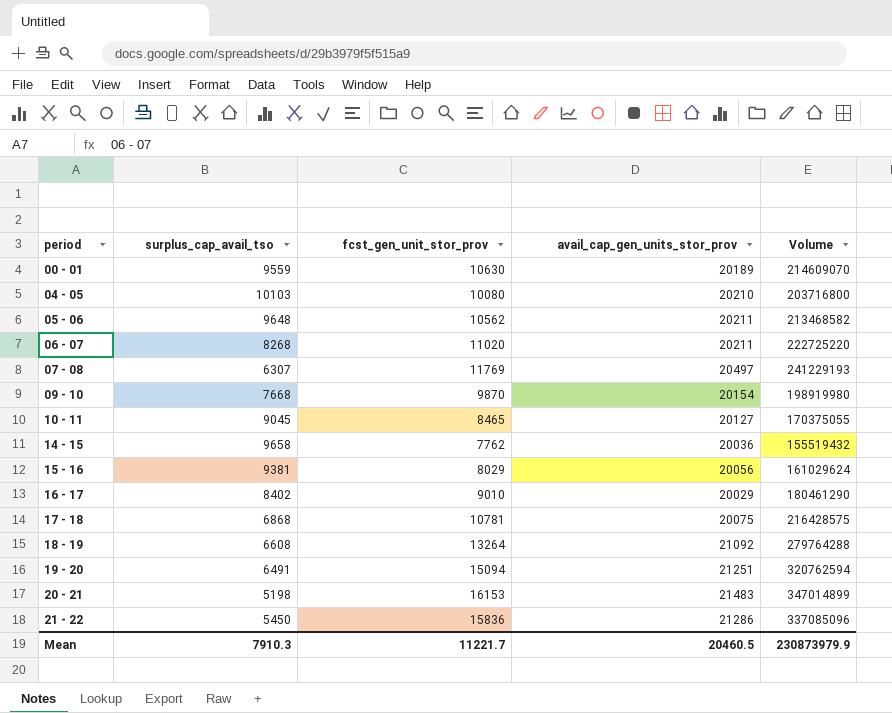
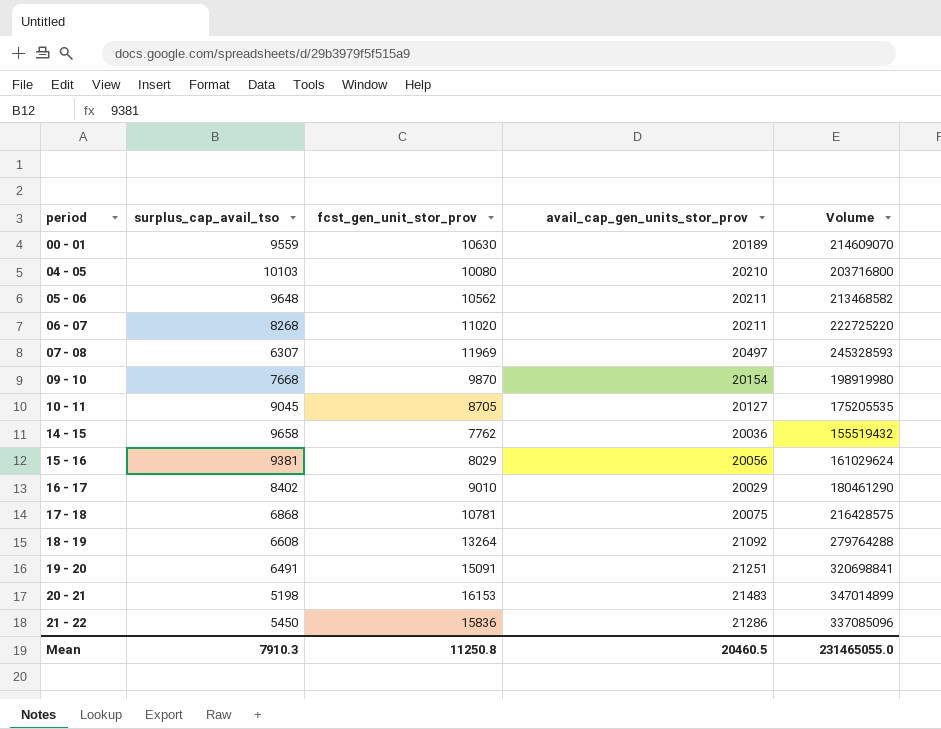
07 - 08 | fcst_gen_unit_stor_prov: 11769 -> 11969
07 - 08 | Volume: 241229193 -> 245328593
10 - 11 | fcst_gen_unit_stor_prov: 8465 -> 8705
10 - 11 | Volume: 170375055 -> 175205535
19 - 20 | fcst_gen_unit_stor_prov: 15094 -> 15091
19 - 20 | Volume: 320762594 -> 320698841
Mean | fcst_gen_unit_stor_prov: 11221.7 -> 11250.8
Mean | Volume: 230873979.9 -> 231465055.0

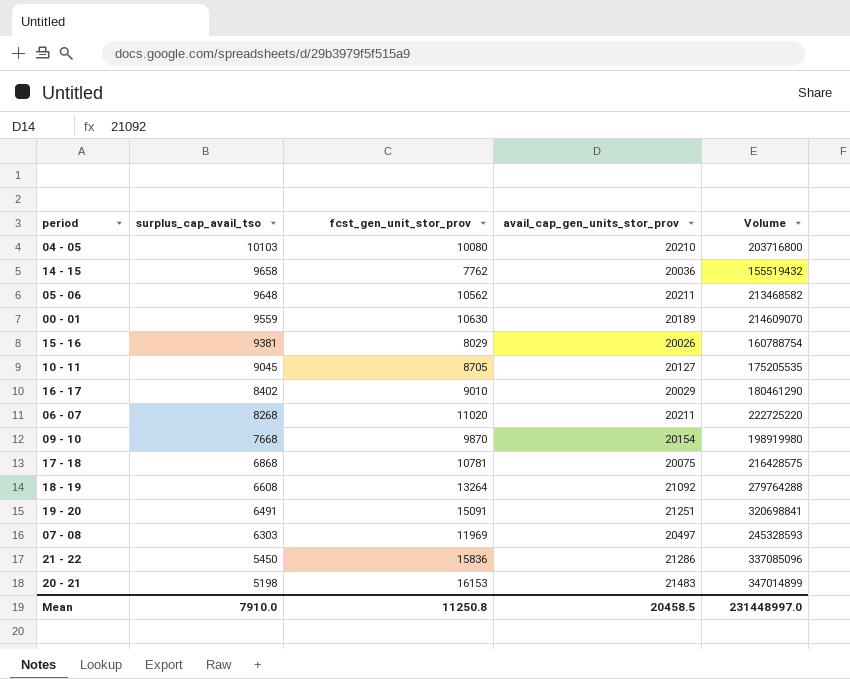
row order: period ascending -> surplus_cap_avail_tso descending
15 - 16 | avail_cap_gen_units_stor_prov: 20056 -> 20026
15 - 16 | Volume: 161029624 -> 160788754
07 - 08 | surplus_cap_avail_tso: 6307 -> 6303
Mean | surplus_cap_avail_tso: 7910.3 -> 7910.0
Mean | avail_cap_gen_units_stor_prov: 20460.5 -> 20458.5
Mean | Volume: 231465055.0 -> 231448997.0

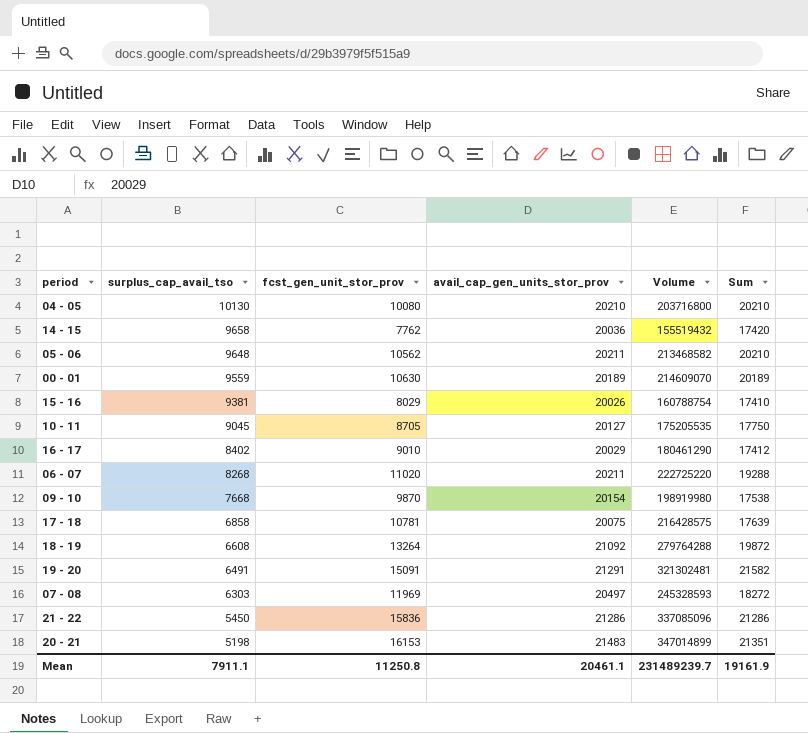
column Sum | formula: none -> [surplus_cap_avail_tso] + [fcst_gen_unit_stor_prov]
04 - 05 | surplus_cap_avail_tso: 10103 -> 10130
17 - 18 | surplus_cap_avail_tso: 6868 -> 6858
19 - 20 | avail_cap_gen_units_stor_prov: 21251 -> 21291
19 - 20 | Volume: 320698841 -> 321302481
Mean | surplus_cap_avail_tso: 7910.0 -> 7911.1
Mean | avail_cap_gen_units_stor_prov: 20458.5 -> 20461.1
Mean | Volume: 231448997.0 -> 231489239.7

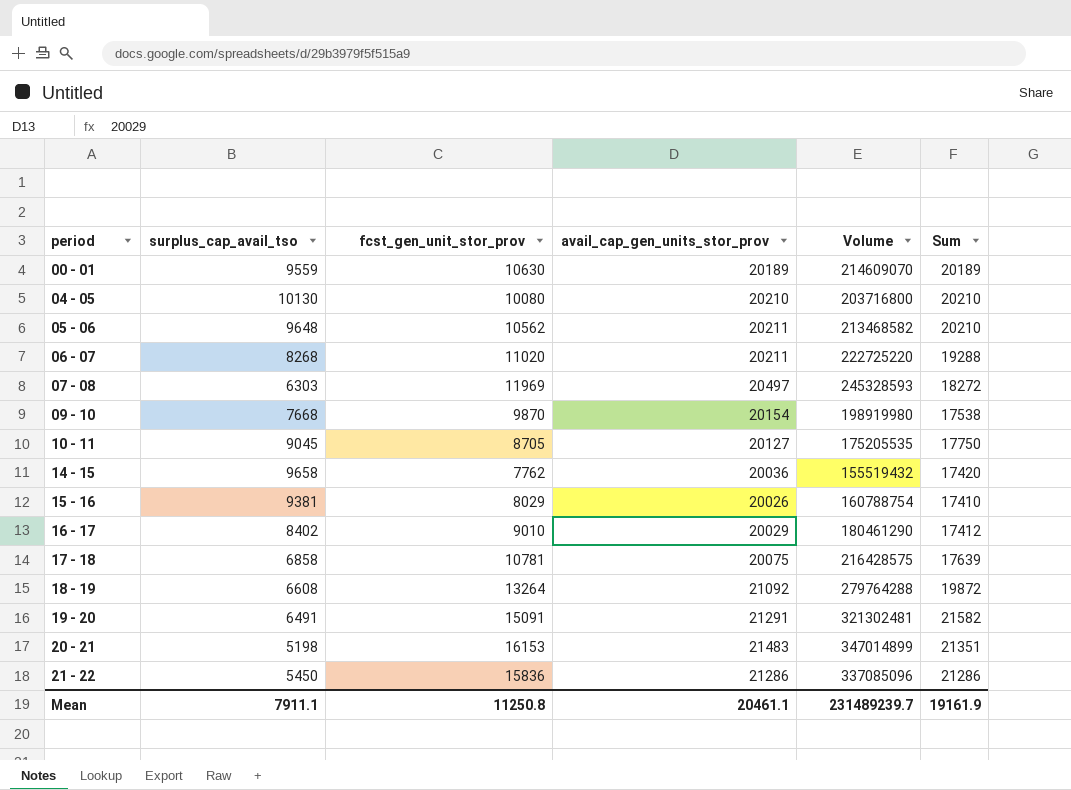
row order: surplus_cap_avail_tso descending -> period ascending

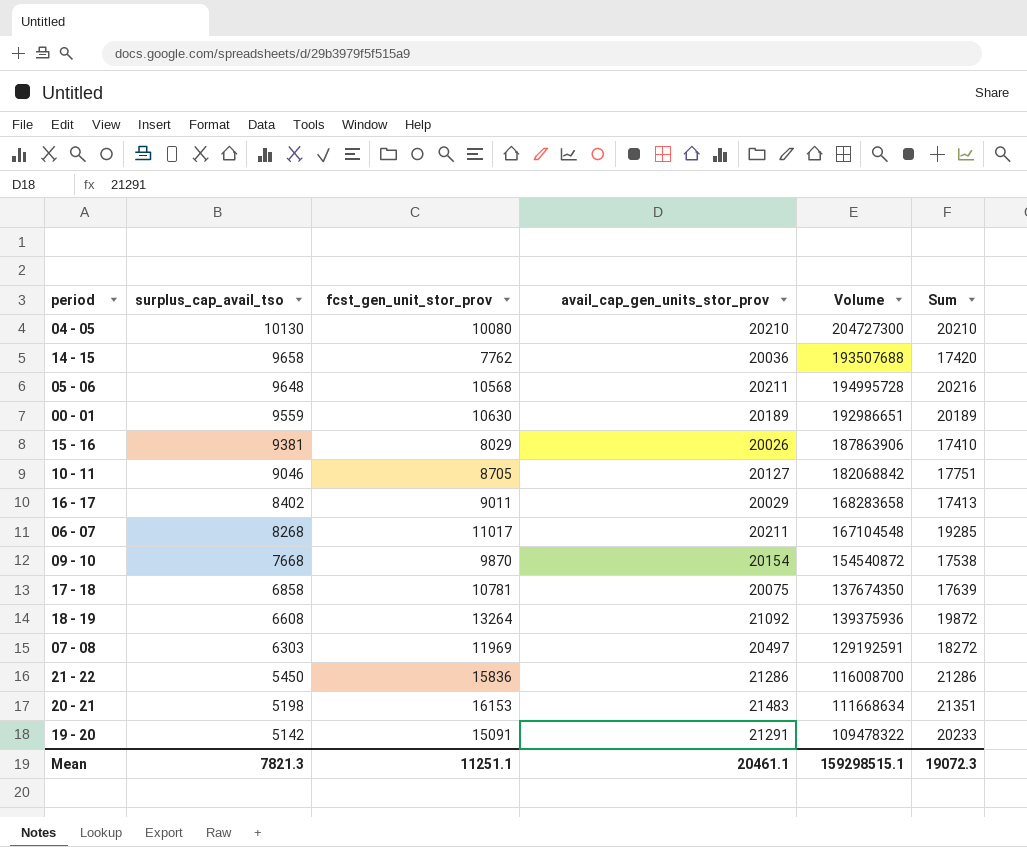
row order: period ascending -> surplus_cap_avail_tso descending
column Volume | formula: [fcst_gen_unit_stor_prov] * [avail_cap_gen_units_stor_prov] -> [surplus_cap_avail_tso] * [avail_cap_gen_units_stor_prov]
05 - 06 | fcst_gen_unit_stor_prov: 10562 -> 10568
05 - 06 | Sum: 20210 -> 20216
10 - 11 | surplus_cap_avail_tso: 9045 -> 9046
10 - 11 | Sum: 17750 -> 17751
16 - 17 | fcst_gen_unit_stor_prov: 9010 -> 9011
16 - 17 | Sum: 17412 -> 17413
06 - 07 | fcst_gen_unit_stor_prov: 11020 -> 11017
06 - 07 | Sum: 19288 -> 19285
19 - 20 | surplus_cap_avail_tso: 6491 -> 5142
19 - 20 | Sum: 21582 -> 20233
Mean | surplus_cap_avail_tso: 7911.1 -> 7821.3
Mean | fcst_gen_unit_stor_prov: 11250.8 -> 11251.1
Mean | Volume: 231489239.7 -> 159298515.1
Mean | Sum: 19161.9 -> 19072.3

